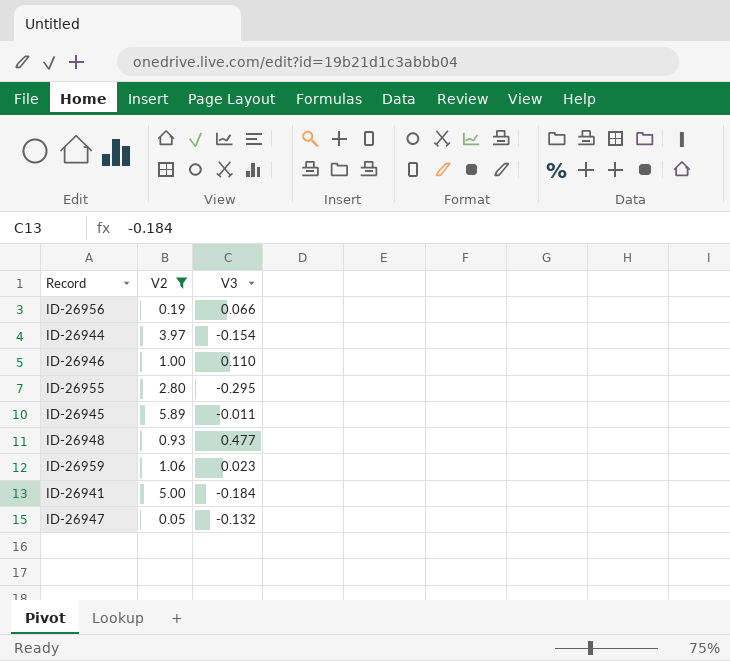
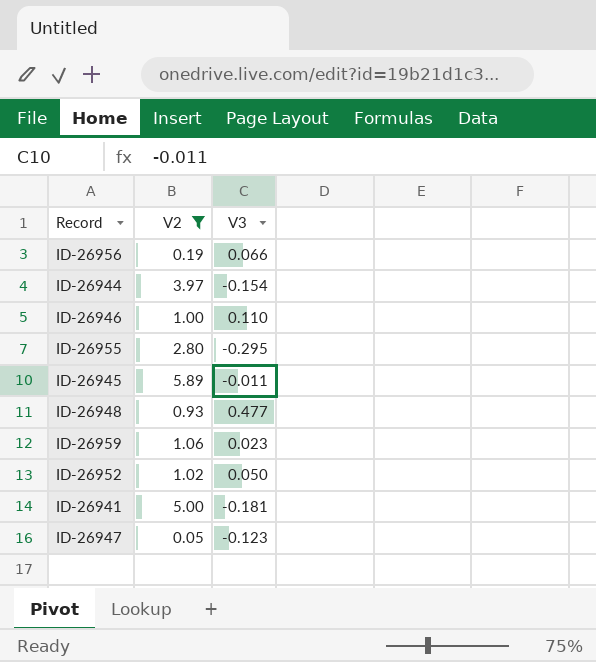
row ID-26952: none -> 1.02 | 0.050
ID-26941 | V3: -0.184 -> -0.181
ID-26947 | V3: -0.132 -> -0.123

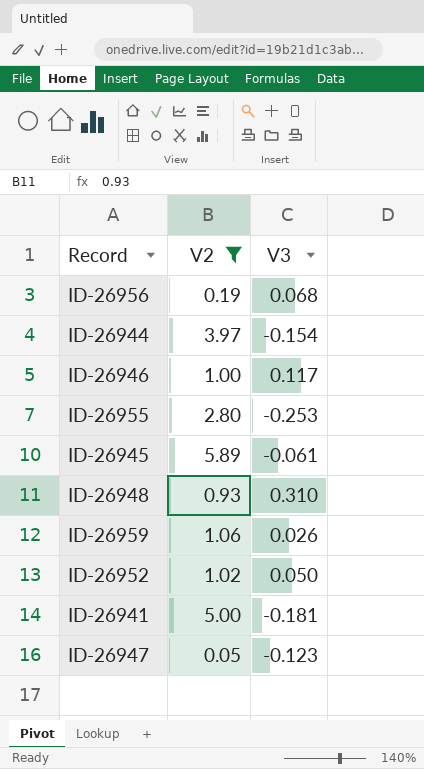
ID-26956 | V3: 0.066 -> 0.068
ID-26946 | V3: 0.110 -> 0.117
ID-26955 | V3: -0.295 -> -0.253
ID-26945 | V3: -0.011 -> -0.061
ID-26948 | V3: 0.477 -> 0.310
ID-26959 | V3: 0.023 -> 0.026

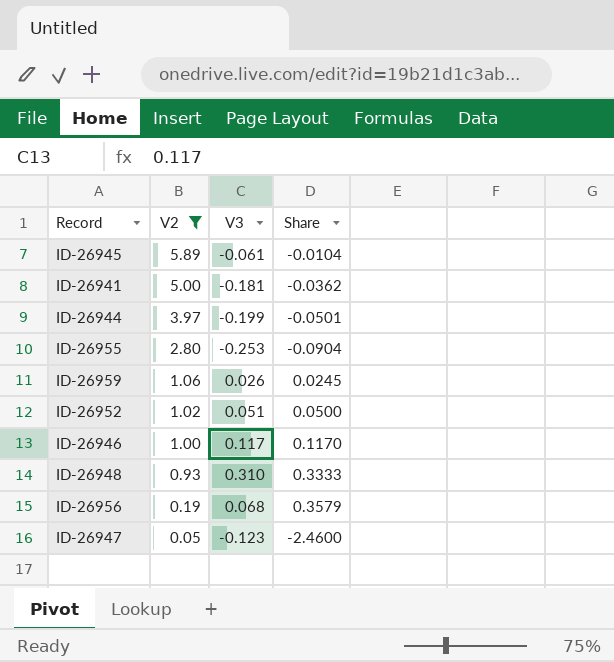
row order: none -> V2 descending
column Share | formula: none -> [V3] / [V2]
ID-26944 | V3: -0.154 -> -0.199
ID-26952 | V3: 0.050 -> 0.051

